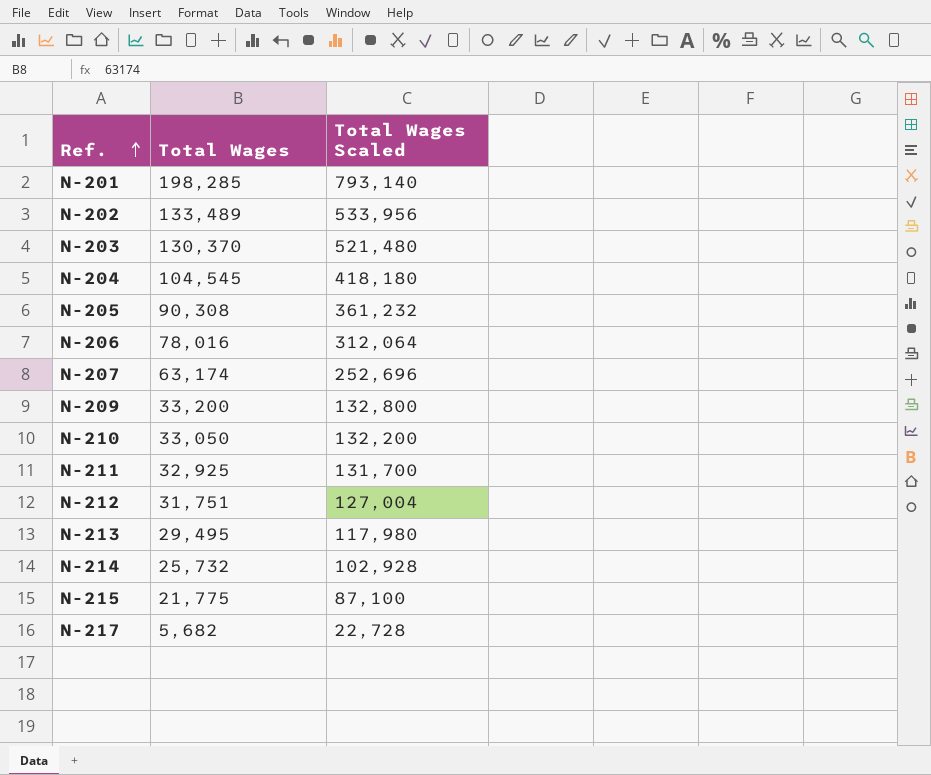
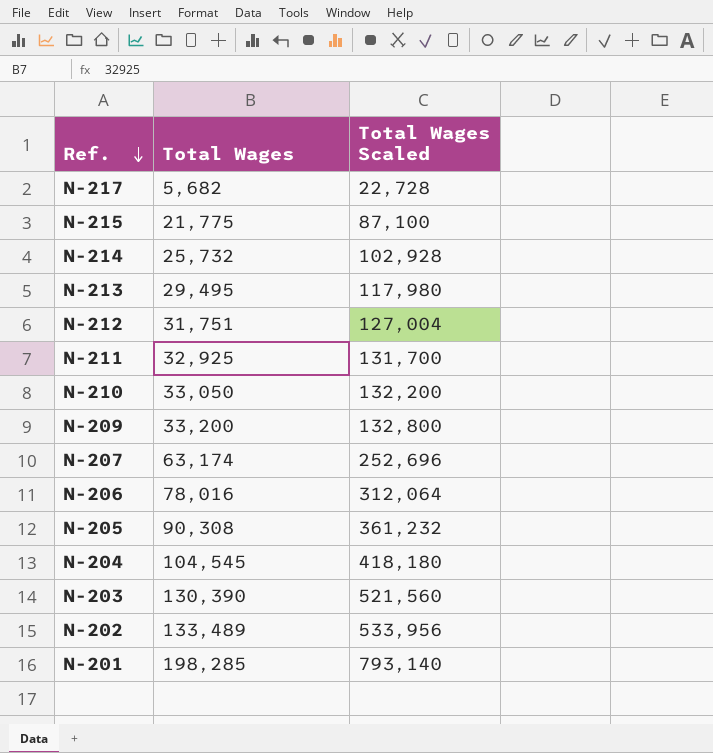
row order: Ref. ascending -> Ref. descending
N-203 | Total Wages: 130,370 -> 130,390
N-203 | Total Wages Scaled: 521,480 -> 521,560

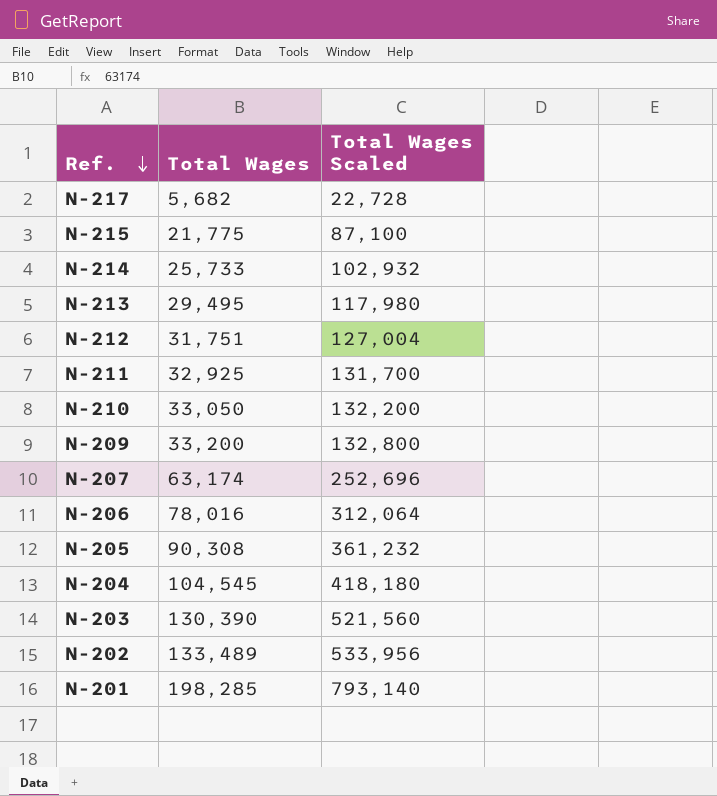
N-214 | Total Wages: 25,732 -> 25,733
N-214 | Total Wages Scaled: 102,928 -> 102,932

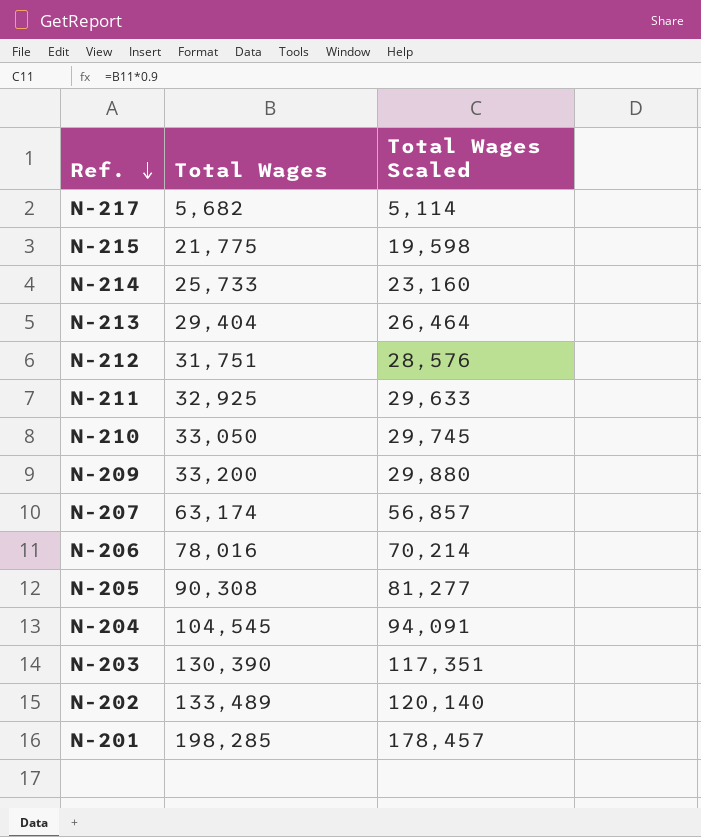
column Total Wages Scaled | formula: [Total Wages] * 4 -> [Total Wages] * 0.9
N-213 | Total Wages: 29,495 -> 29,404

